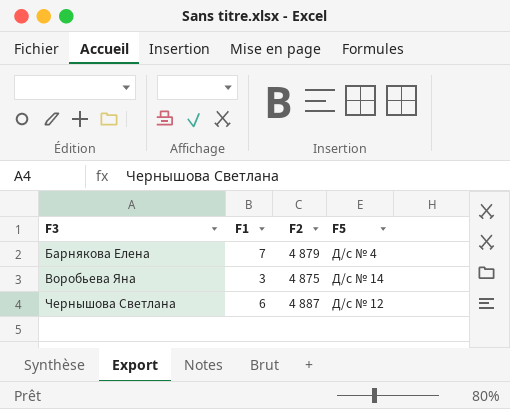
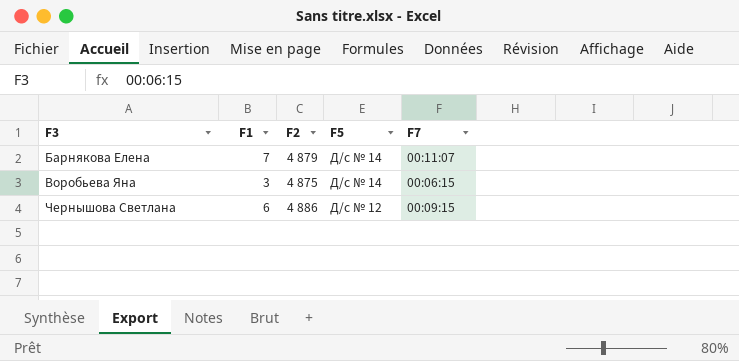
column F7 | position: none -> 5
Барнякова Елена | F5: Д/с № 4 -> Д/с № 14
Чернышова Светлана | F2: 4 887 -> 4 886

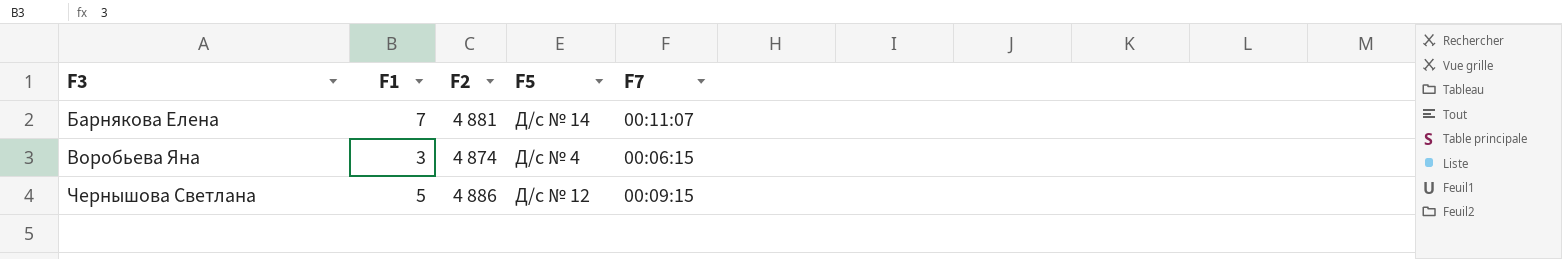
Барнякова Елена | F2: 4 879 -> 4 881
Воробьева Яна | F2: 4 875 -> 4 874
Воробьева Яна | F5: Д/с № 14 -> Д/с № 4
Чернышова Светлана | F1: 6 -> 5

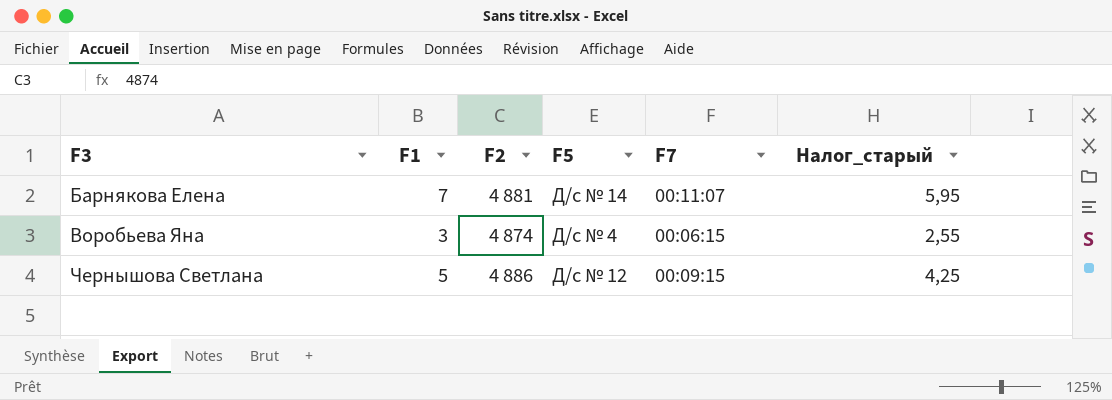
column Налог_старый | formula: none -> [F1] * 0,85

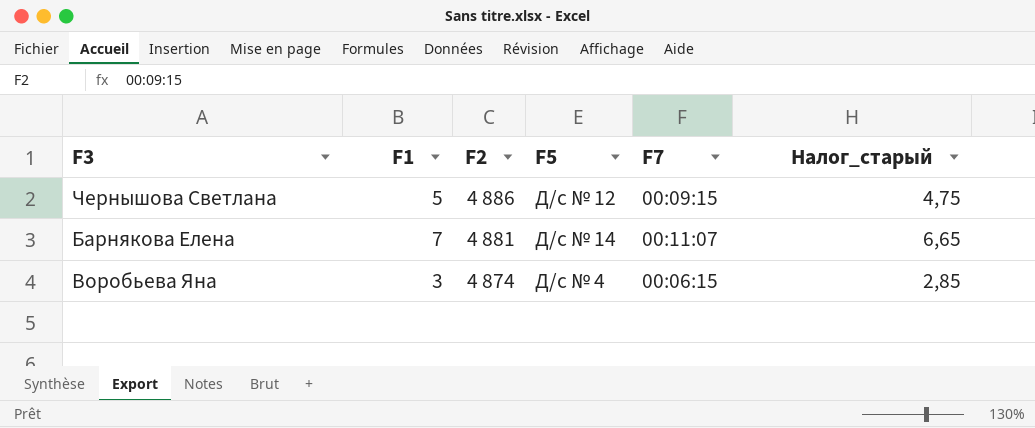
row order: F3 ascending -> F2 descending
column Налог_старый | formula: [F1] * 0,85 -> [F1] * 0,95

